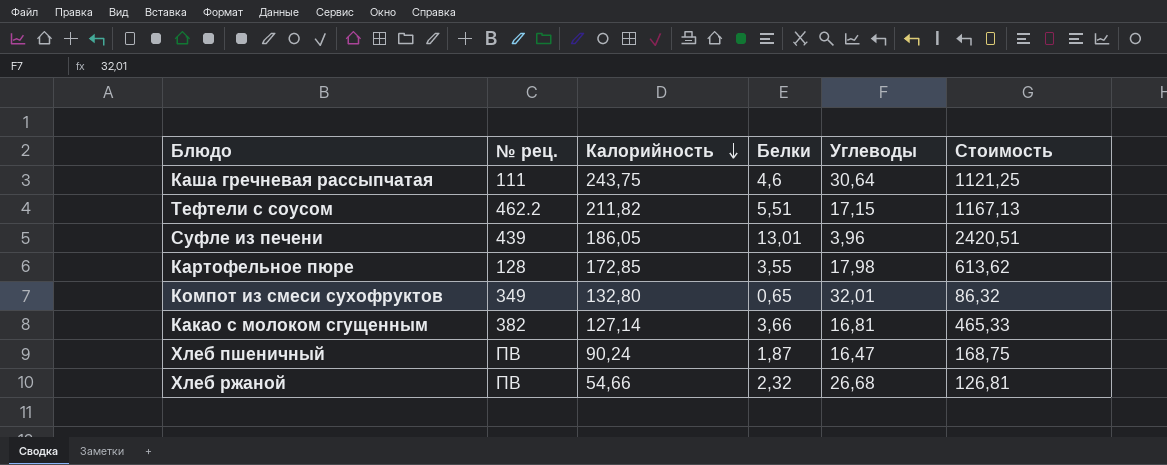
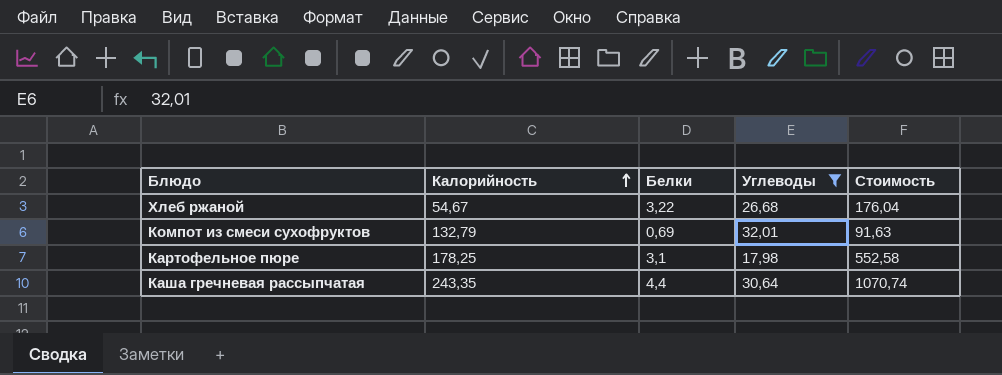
filter: none -> Углеводы >= 17,98
row order: Калорийность descending -> Калорийность ascending
column № рец. | position: 2 -> none
Хлеб ржаной | Калорийность: 54,66 -> 54,67
Хлеб ржаной | Белки: 2,32 -> 3,22
Хлеб ржаной | Стоимость: 126,81 -> 176,04
Компот из смеси сухофруктов | Калорийность: 132,80 -> 132,79
Компот из смеси сухофруктов | Белки: 0,65 -> 0,69
Компот из смеси сухофруктов | Стоимость: 86,32 -> 91,63
Картофельное пюре | Калорийность: 172,85 -> 178,25
Картофельное пюре | Белки: 3,55 -> 3,1
Картофельное пюре | Стоимость: 613,62 -> 552,58
Каша гречневая рассыпчатая | Калорийность: 243,75 -> 243,35
Каша гречневая рассыпчатая | Белки: 4,6 -> 4,4
Каша гречневая рассыпчатая | Стоимость: 1121,25 -> 1070,74

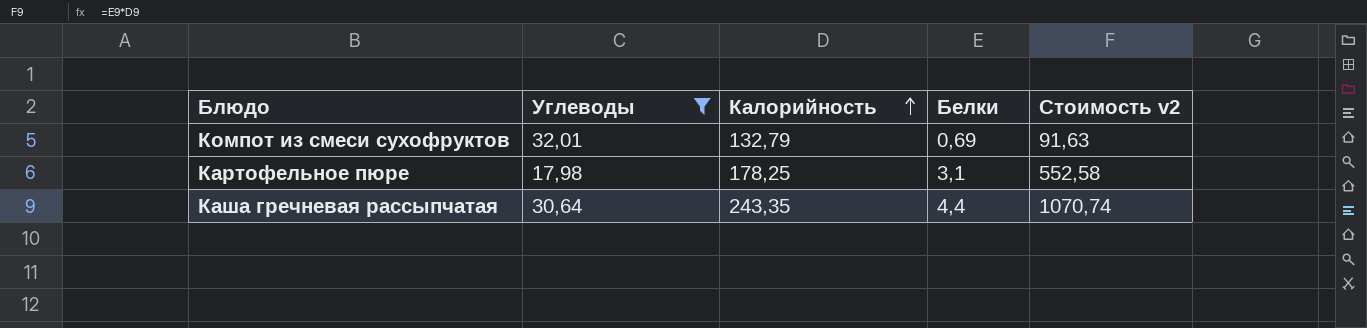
column Углеводы | position: 4 -> 2
column name: Стоимость -> Стоимость v2
row Хлеб ржаной: 54,67 | 3,22 | 26,68 | 176,04 -> none

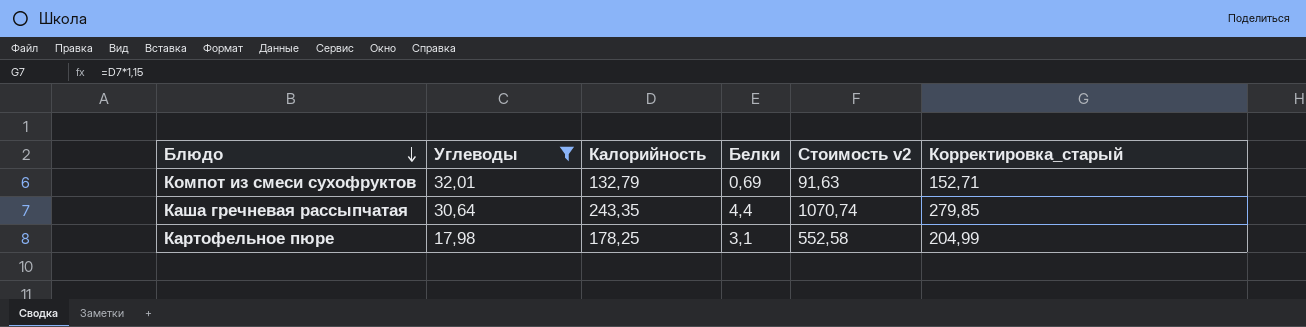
row order: Калорийность ascending -> Блюдо descending
column Корректировка_старый | formula: none -> [Калорийность] * 1,15

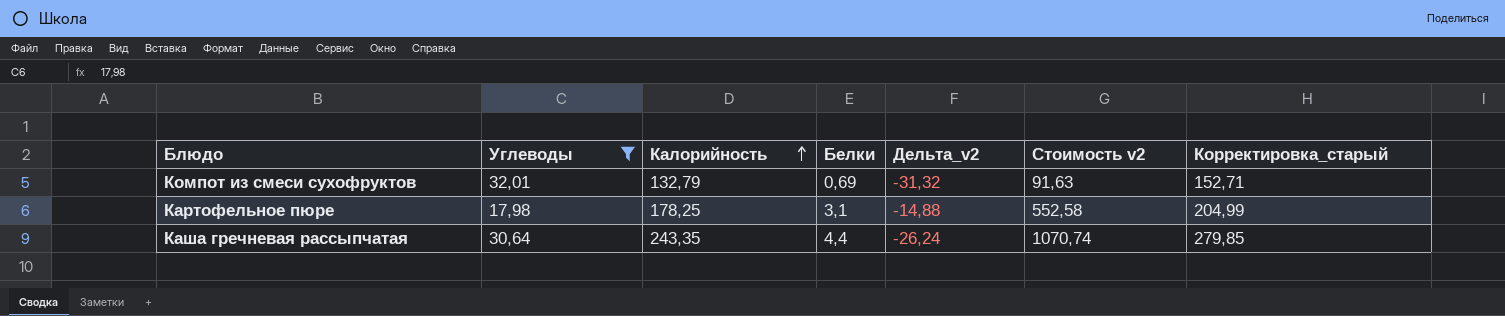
row order: Блюдо descending -> Калорийность ascending
column Дельта_v2 | formula: none -> [Белки] - [Углеводы]

